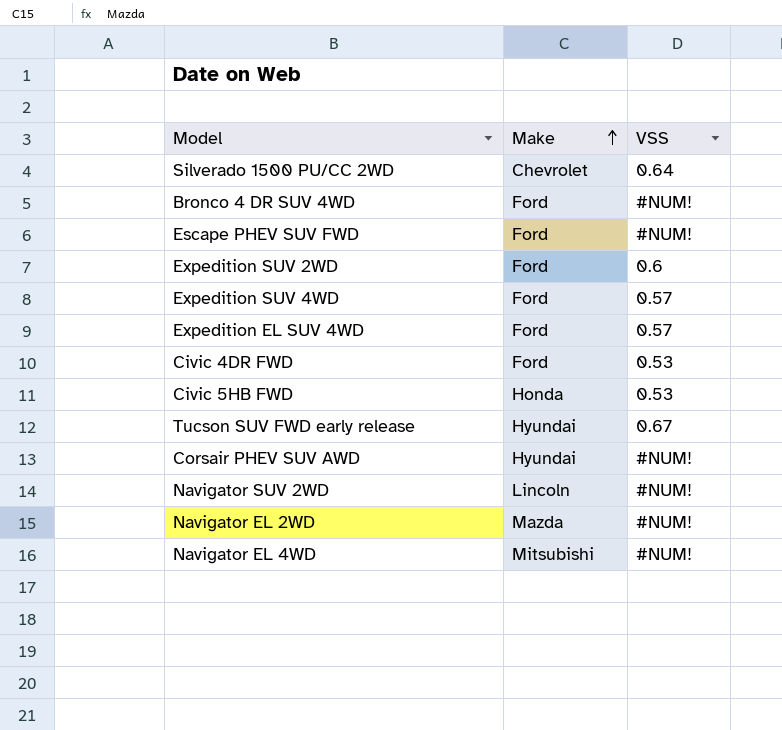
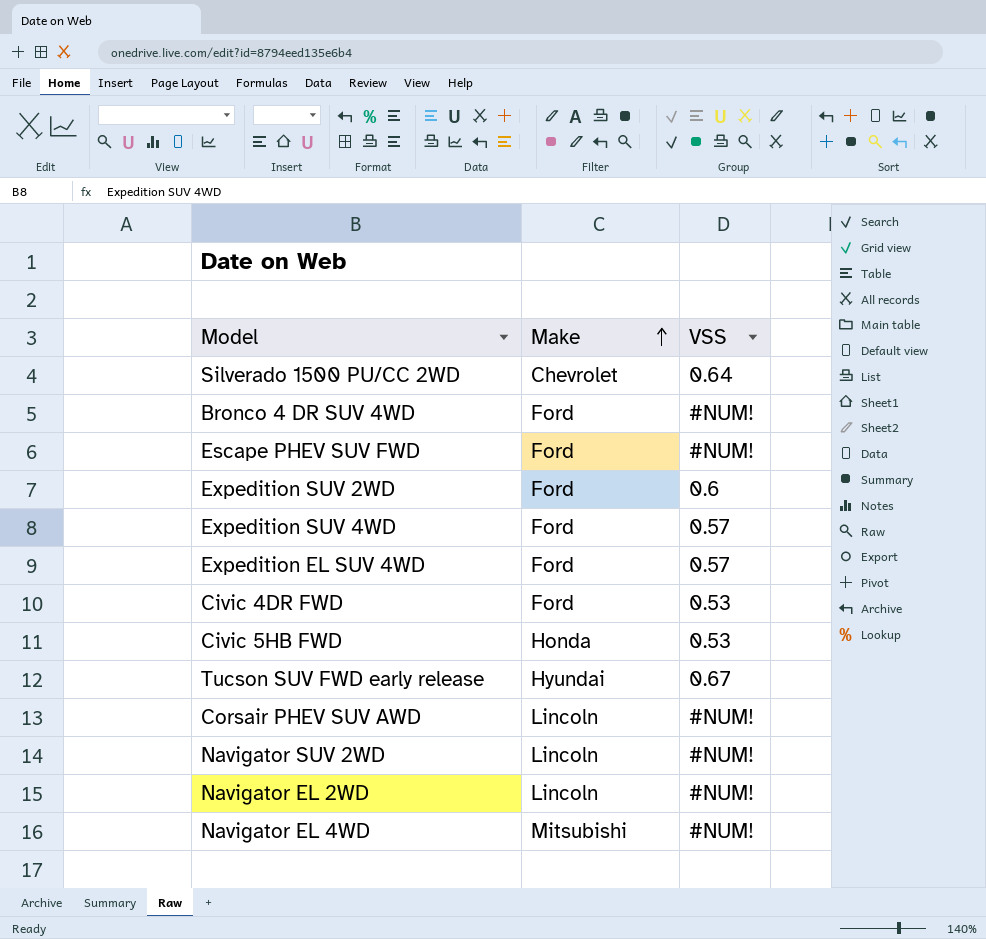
Corsair PHEV SUV AWD | Make: Hyundai -> Lincoln
Navigator EL 2WD | Make: Mazda -> Lincoln

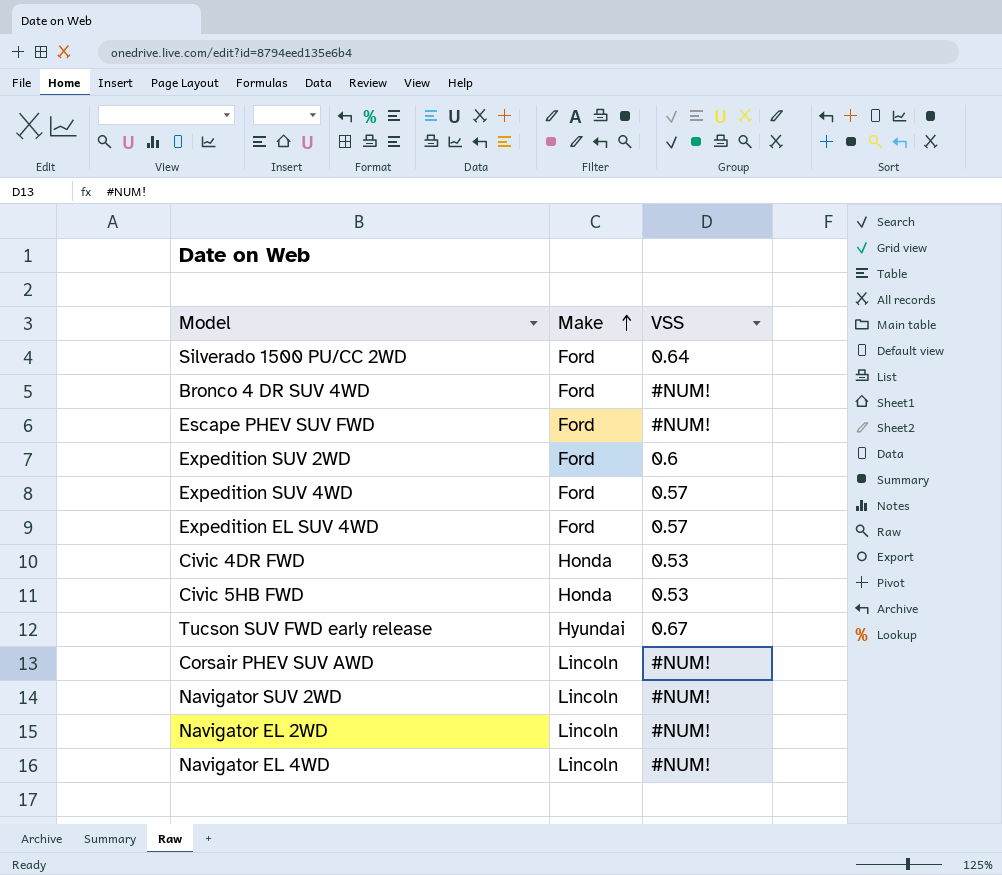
Silverado 1500 PU/CC 2WD | Make: Chevrolet -> Ford
Civic 4DR FWD | Make: Ford -> Honda
Navigator EL 4WD | Make: Mitsubishi -> Lincoln

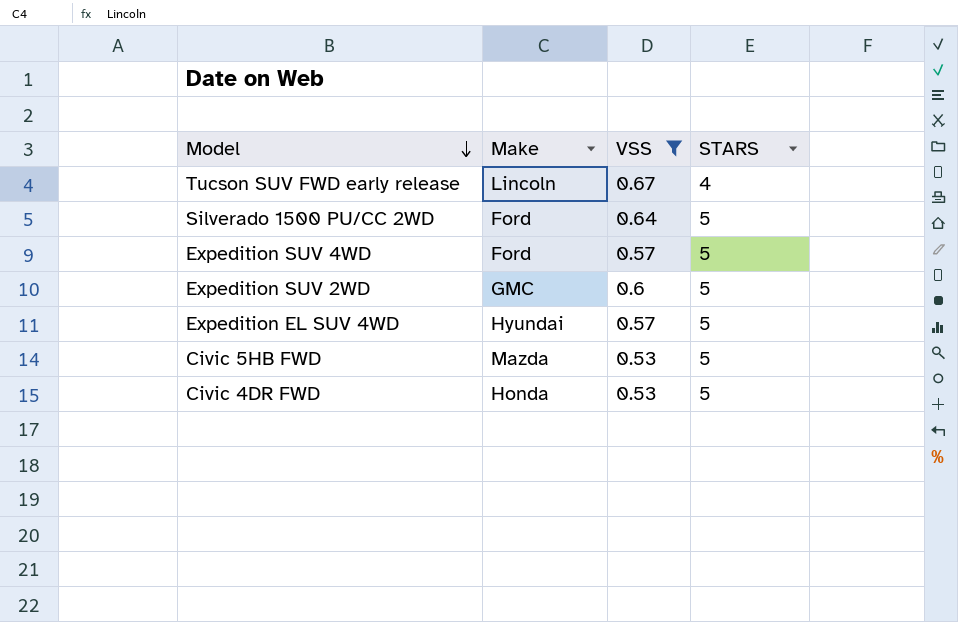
filter: none -> VSS != #NUM!
row order: Make ascending -> Model descending
column STARS | position: none -> 4
Tucson SUV FWD early release | Make: Hyundai -> Lincoln
Expedition SUV 2WD | Make: Ford -> GMC
Expedition EL SUV 4WD | Make: Ford -> Hyundai
Civic 5HB FWD | Make: Honda -> Mazda

